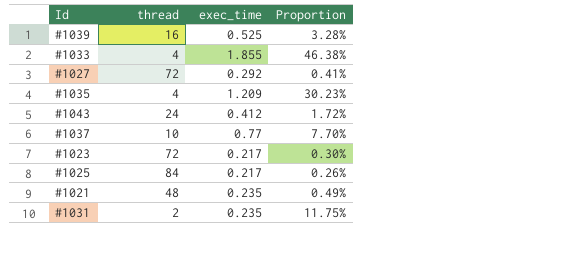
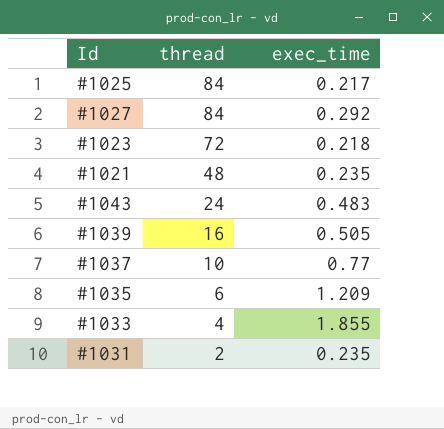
row order: none -> thread descending
column Proportion | formula: [exec_time] / [thread] -> none
#1027 | thread: 72 -> 84
#1023 | exec_time: 0.217 -> 0.218
#1043 | exec_time: 0.412 -> 0.483
#1039 | exec_time: 0.525 -> 0.505
#1035 | thread: 4 -> 6

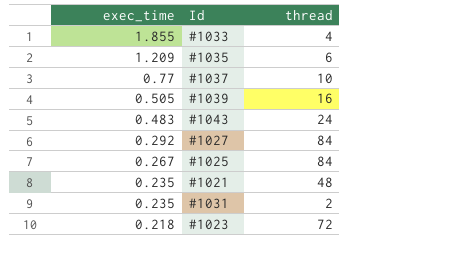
row order: thread descending -> exec_time descending
column exec_time | position: 3 -> 1
#1025 | exec_time: 0.217 -> 0.267

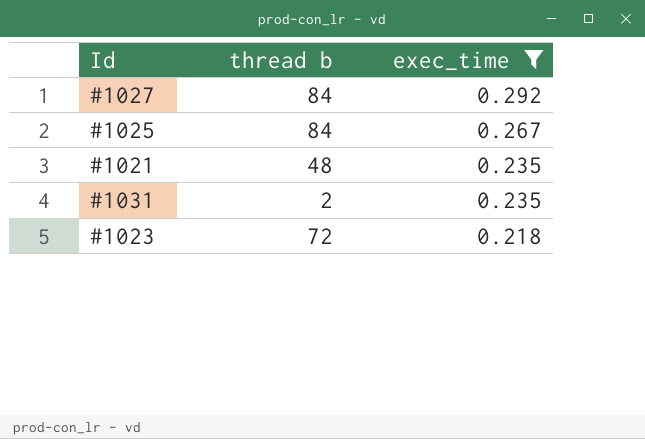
filter: none -> exec_time <= 0.292
column name: thread -> thread b
column exec_time | position: 1 -> 3

